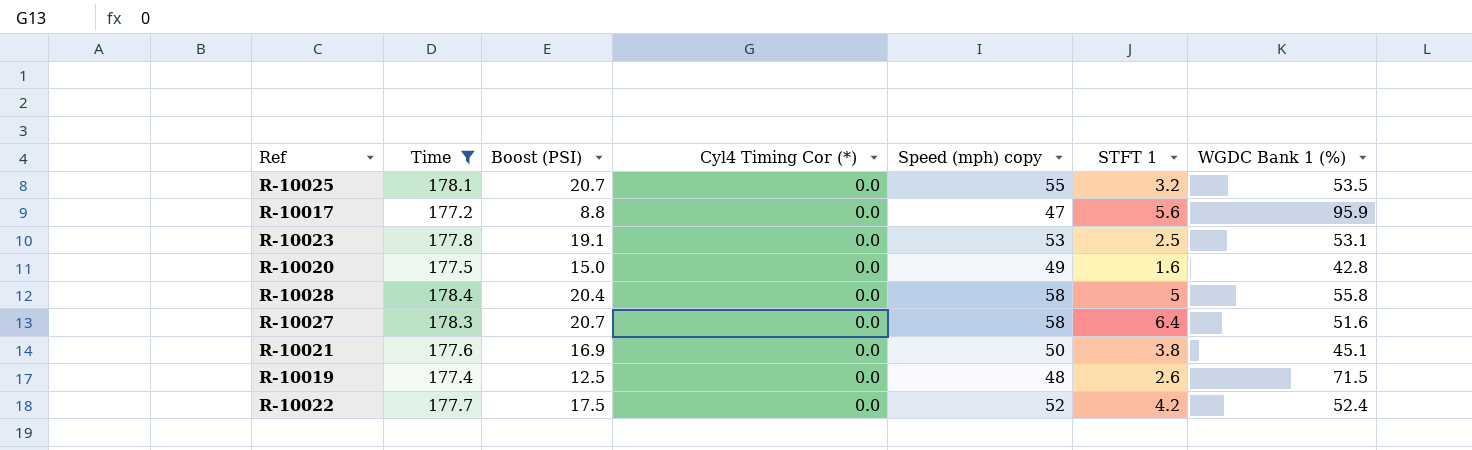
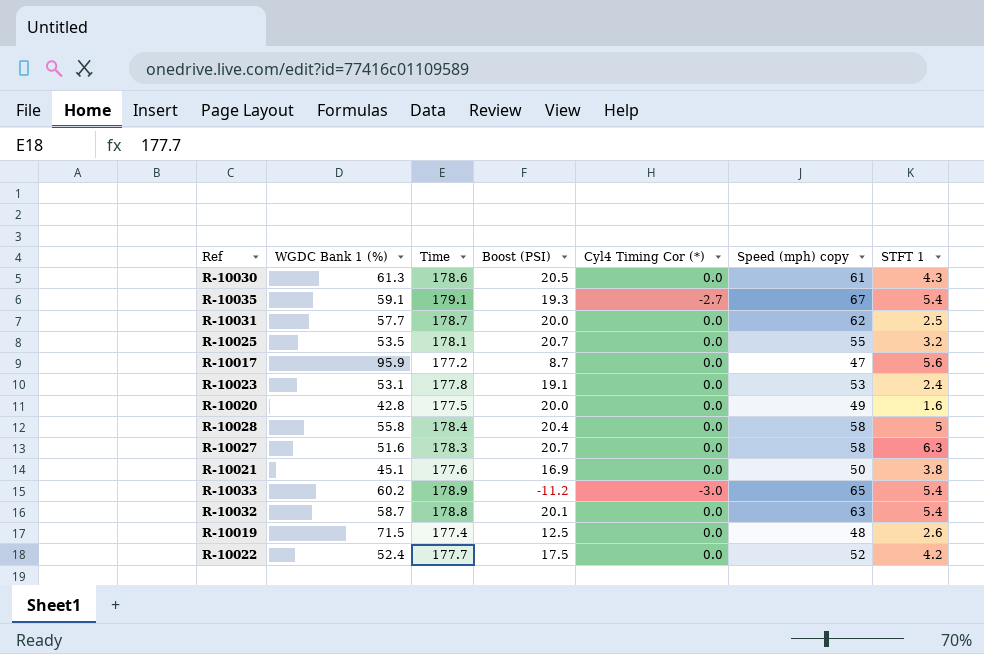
filter: Time <= 178.4 -> none
column WGDC Bank 1 (%) | position: 7 -> 2
R-10017 | Boost (PSI): 8.8 -> 8.7
R-10023 | STFT 1: 2.5 -> 2.4
R-10020 | Boost (PSI): 15.0 -> 20.0
R-10027 | STFT 1: 6.4 -> 6.3

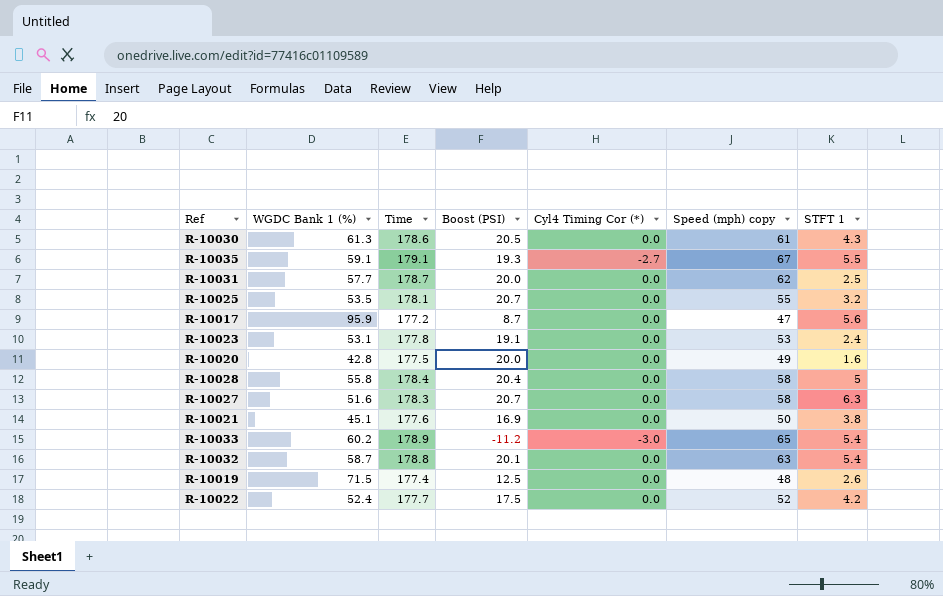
R-10035 | STFT 1: 5.4 -> 5.5

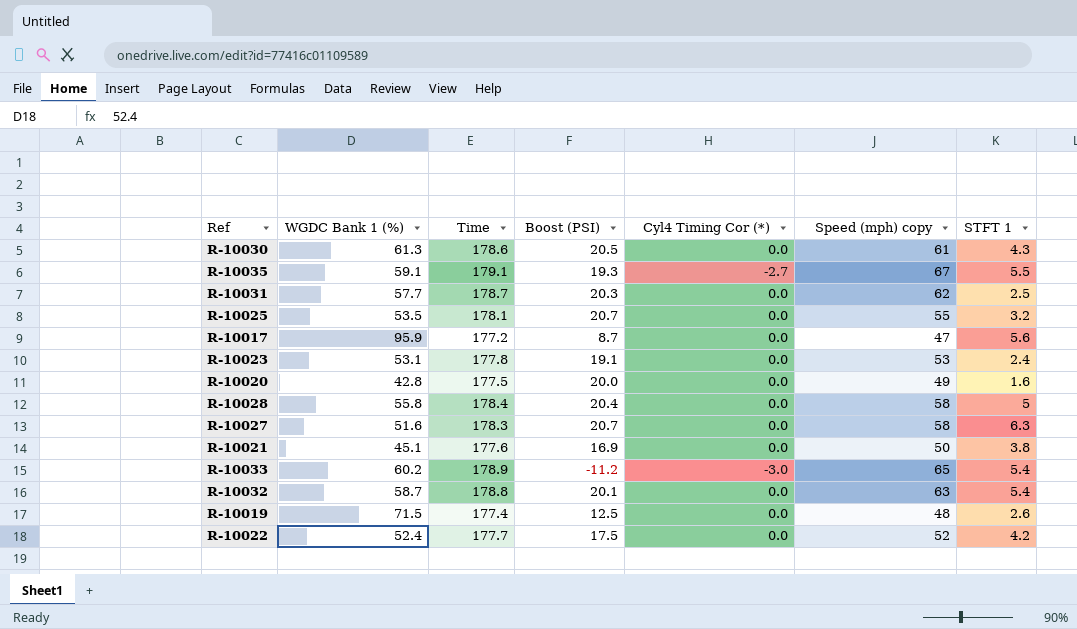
R-10031 | Boost (PSI): 20.0 -> 20.3

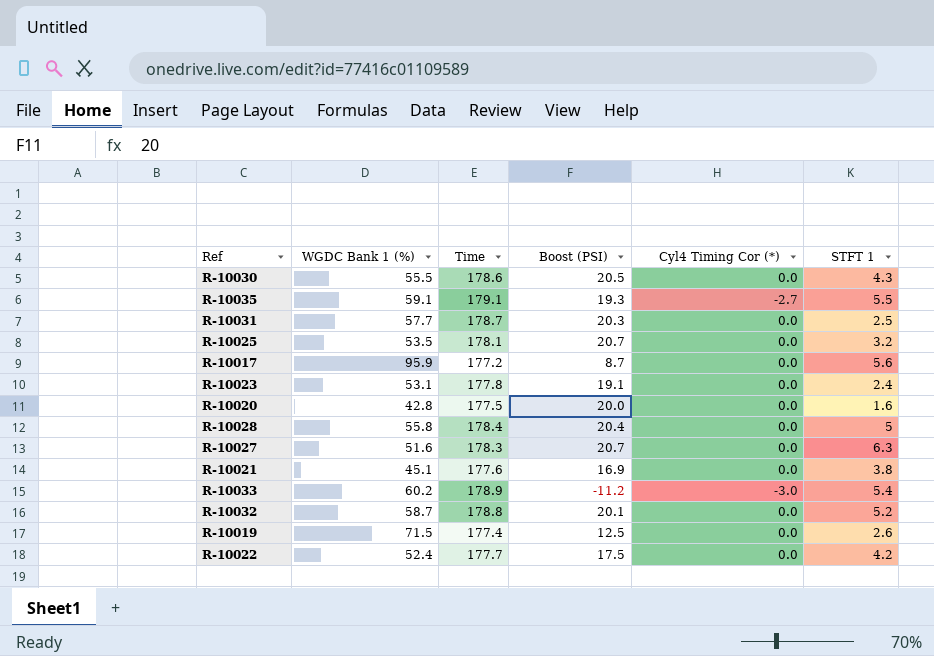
column Speed (mph) copy | position: 6 -> none
R-10030 | WGDC Bank 1 (%): 61.3 -> 55.5
R-10032 | STFT 1: 5.4 -> 5.2

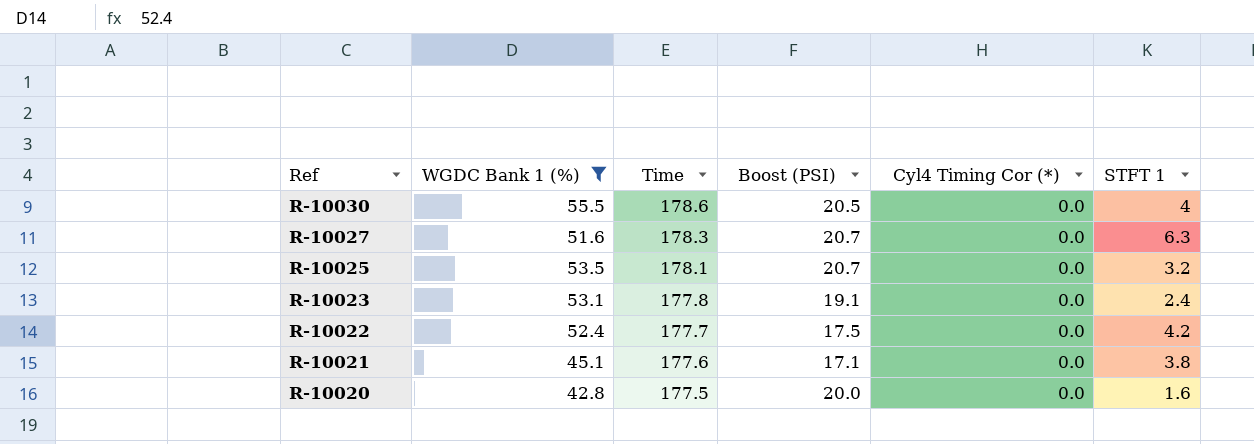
filter: none -> WGDC Bank 1 (%) <= 55.5
row order: none -> Ref descending
R-10030 | STFT 1: 4.3 -> 4
R-10021 | Boost (PSI): 16.9 -> 17.1

